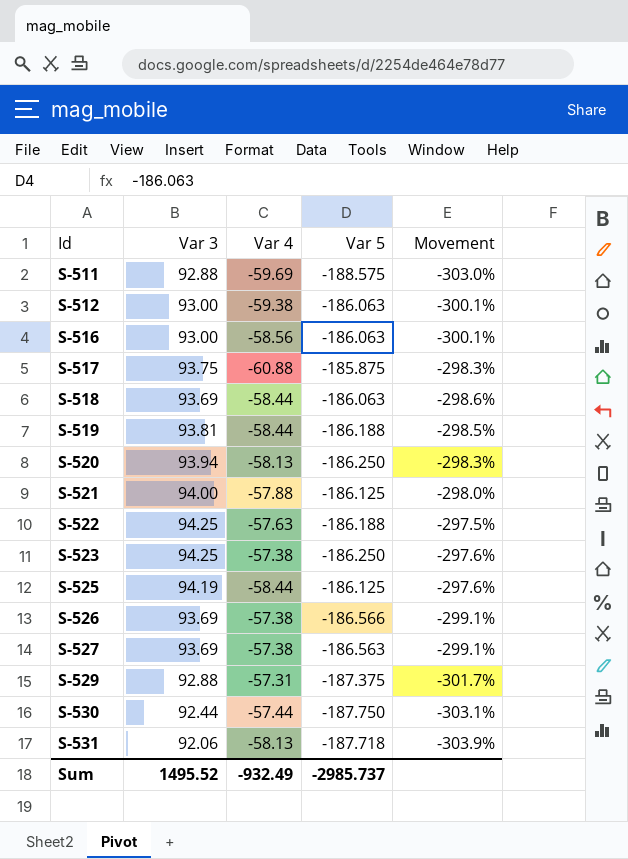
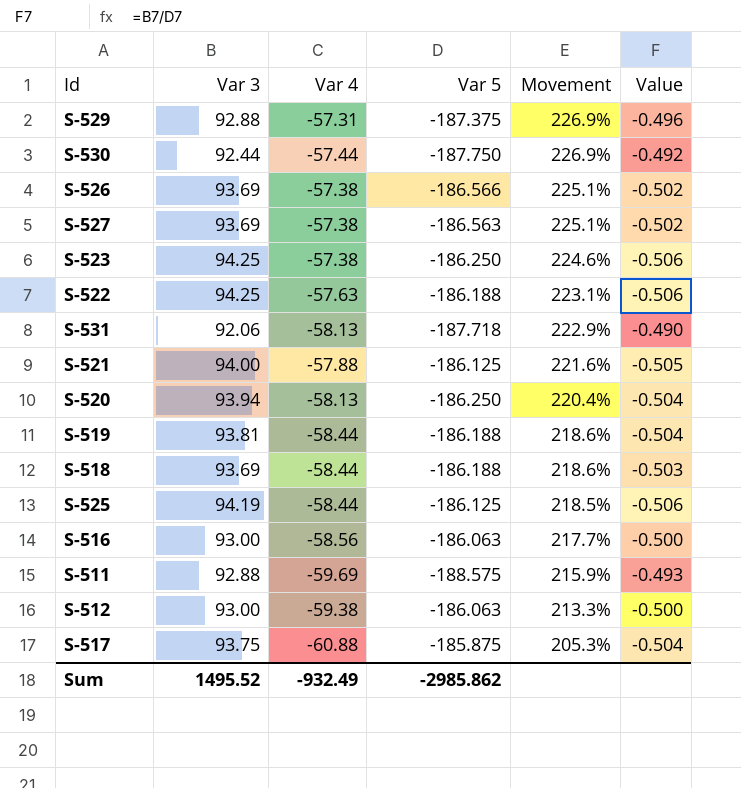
row order: Id ascending -> Movement descending
column Movement | formula: ([Var 5] - [Var 3]) / [Var 3] -> ([Var 5] - [Var 4]) / [Var 4]
column Value | formula: none -> [Var 3] / [Var 5]
S-518 | Var 5: -186.063 -> -186.188
Sum | Var 5: -2985.737 -> -2985.862

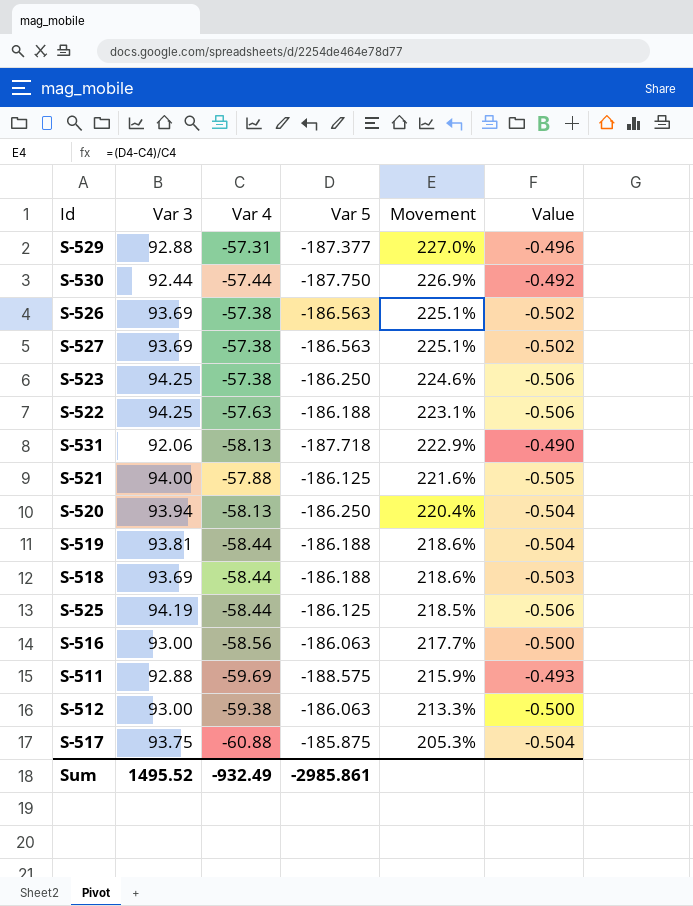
S-529 | Var 5: -187.375 -> -187.377
S-529 | Movement: 226.9% -> 227.0%
S-526 | Var 5: -186.566 -> -186.563
Sum | Var 5: -2985.862 -> -2985.861

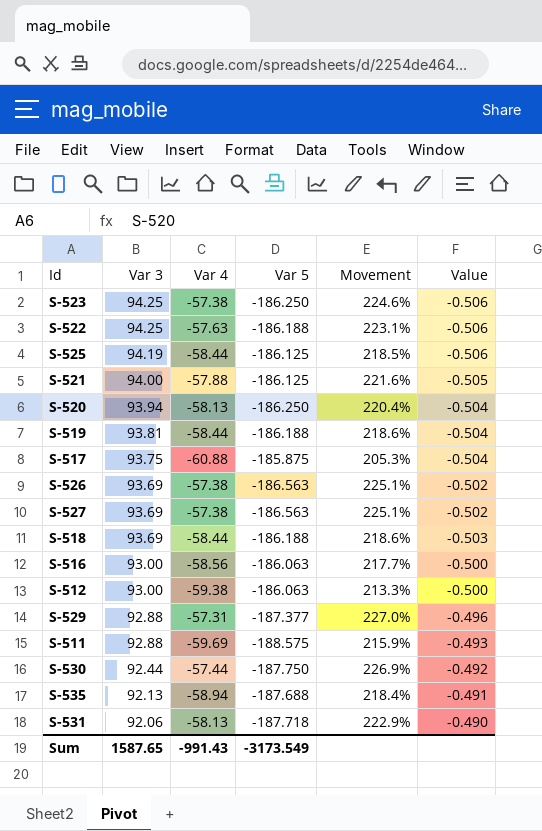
row order: Movement descending -> Var 3 descending
row S-535: none -> 92.13 | -58.94 | -187.688 | 218.4% | -0.491
Sum | Var 3: 1495.52 -> 1587.65
Sum | Var 4: -932.49 -> -991.43
Sum | Var 5: -2985.861 -> -3173.549

